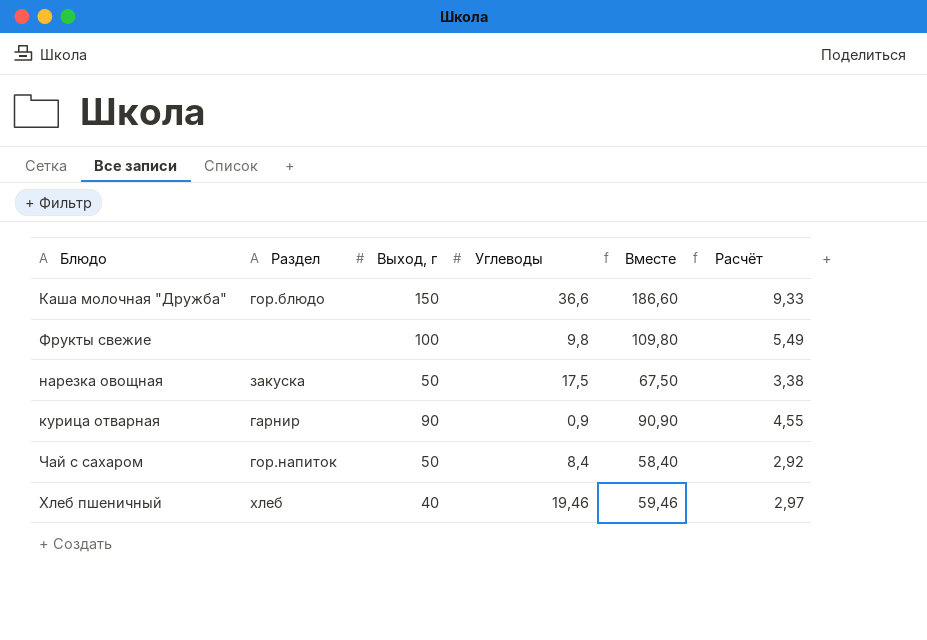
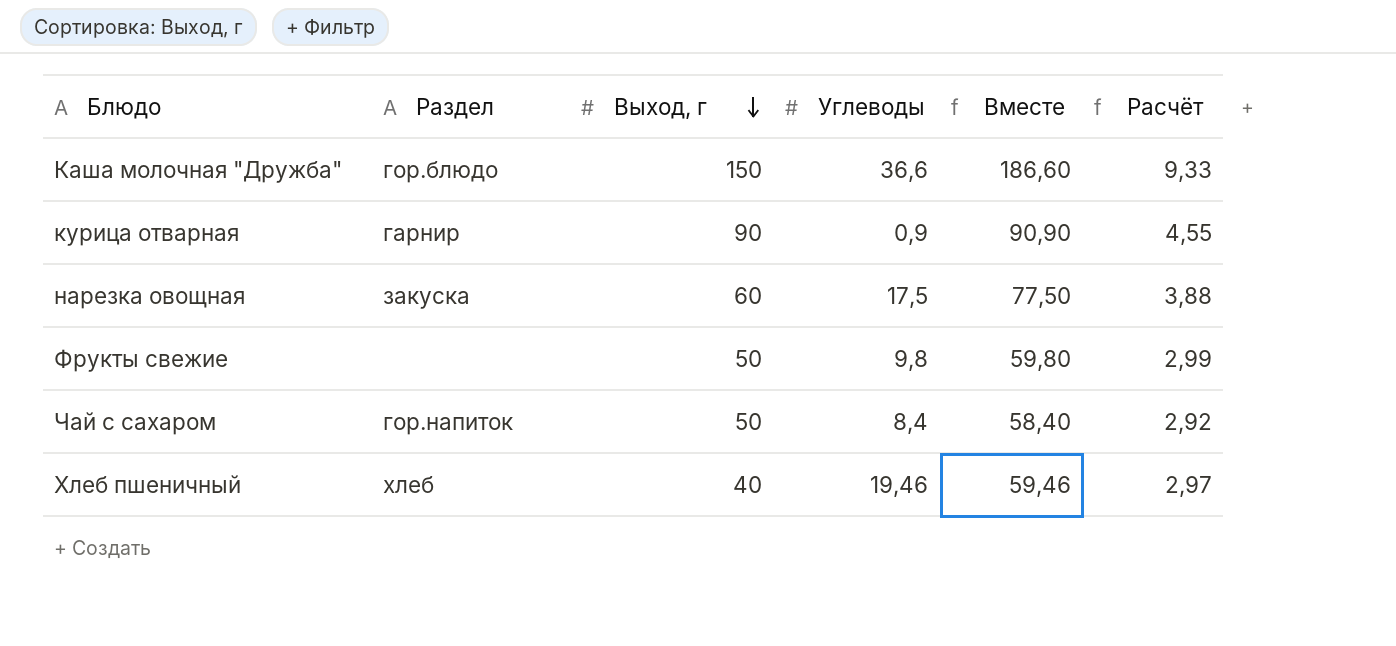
row order: none -> Выход, г descending
нарезка овощная | Выход, г: 50 -> 60
нарезка овощная | Вместе: 67,50 -> 77,50
нарезка овощная | Расчёт: 3,38 -> 3,88
Фрукты свежие | Выход, г: 100 -> 50
Фрукты свежие | Вместе: 109,80 -> 59,80
Фрукты свежие | Расчёт: 5,49 -> 2,99

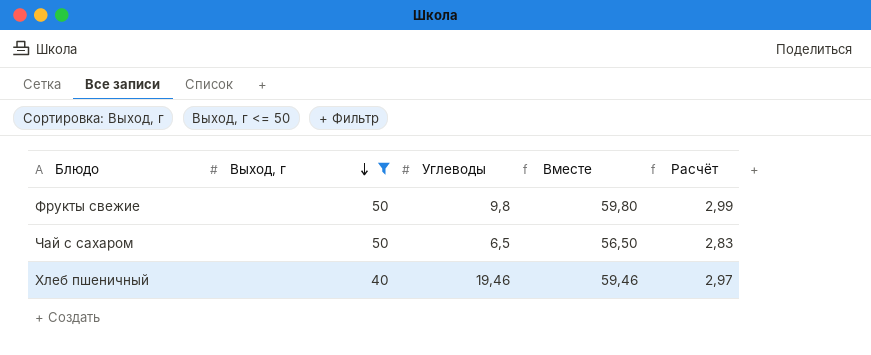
filter: none -> Выход, г <= 50
column Раздел | position: 2 -> none
Чай с сахаром | Углеводы: 8,4 -> 6,5
Чай с сахаром | Вместе: 58,40 -> 56,50
Чай с сахаром | Расчёт: 2,92 -> 2,83

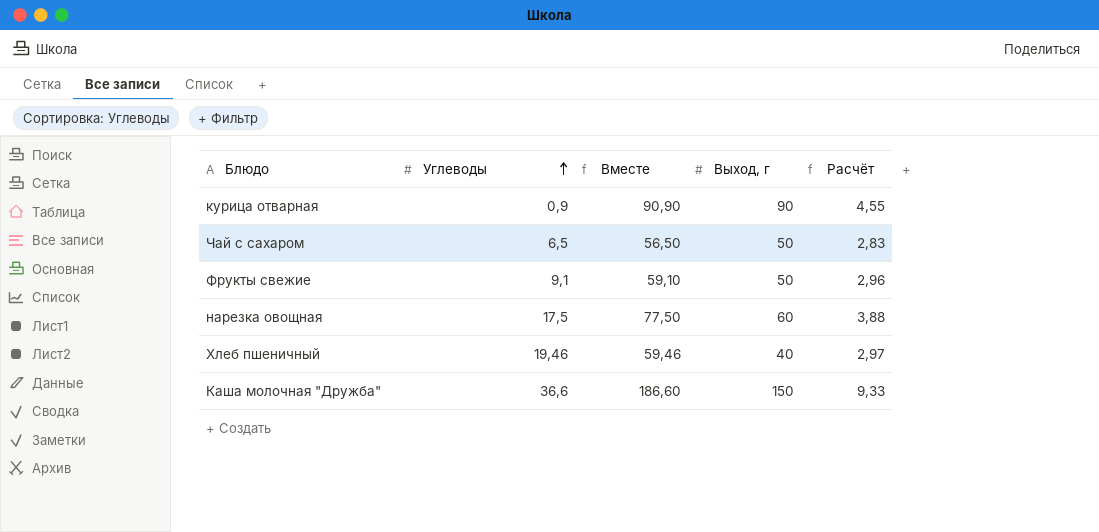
filter: Выход, г <= 50 -> none
row order: Выход, г descending -> Углеводы ascending
column Выход, г | position: 2 -> 4
Фрукты свежие | Углеводы: 9,8 -> 9,1
Фрукты свежие | Вместе: 59,80 -> 59,10
Фрукты свежие | Расчёт: 2,99 -> 2,96

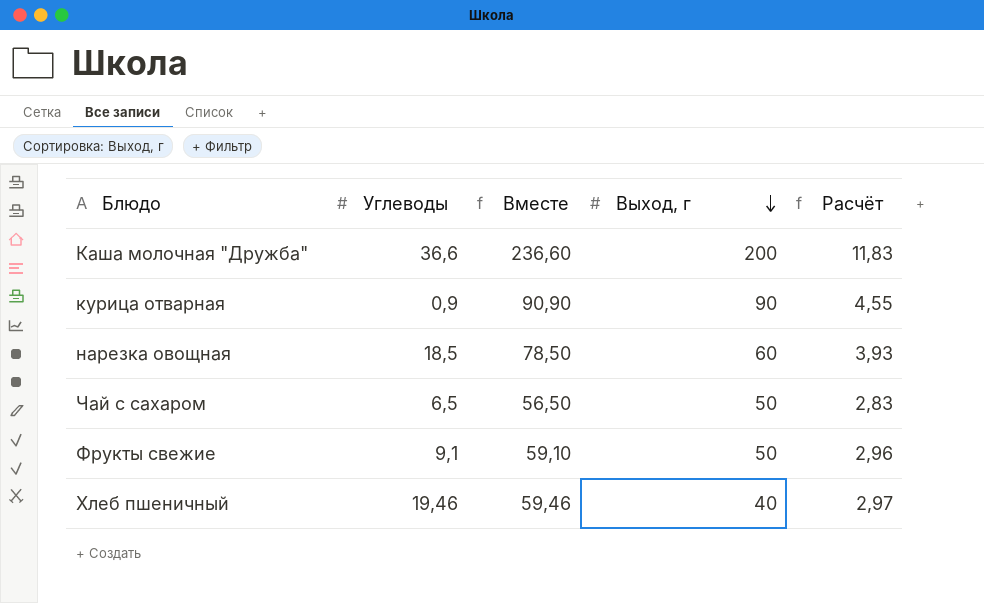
row order: Углеводы ascending -> Выход, г descending
Каша молочная "Дружба" | Вместе: 186,60 -> 236,60
Каша молочная "Дружба" | Выход, г: 150 -> 200
Каша молочная "Дружба" | Расчёт: 9,33 -> 11,83
нарезка овощная | Углеводы: 17,5 -> 18,5
нарезка овощная | Вместе: 77,50 -> 78,50
нарезка овощная | Расчёт: 3,88 -> 3,93

